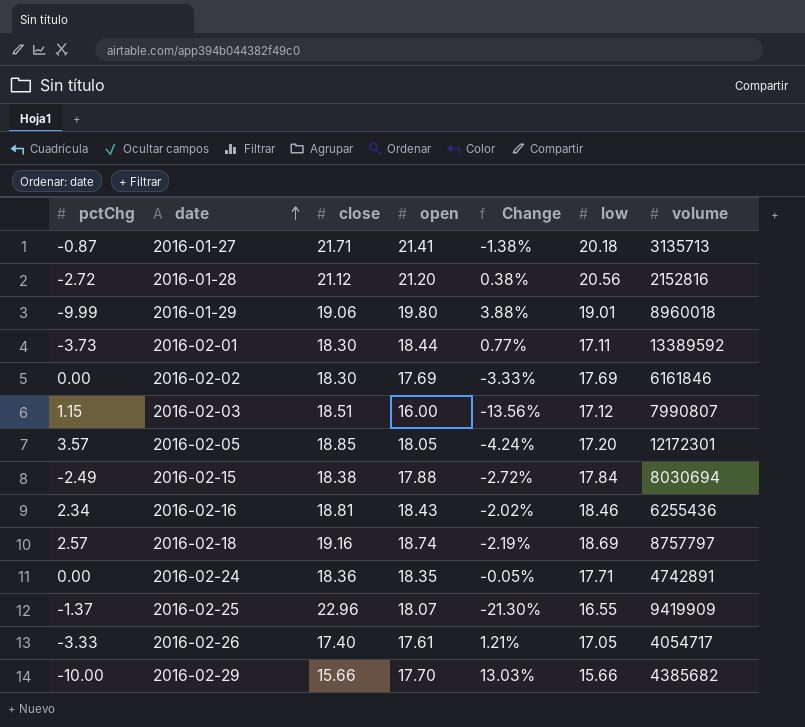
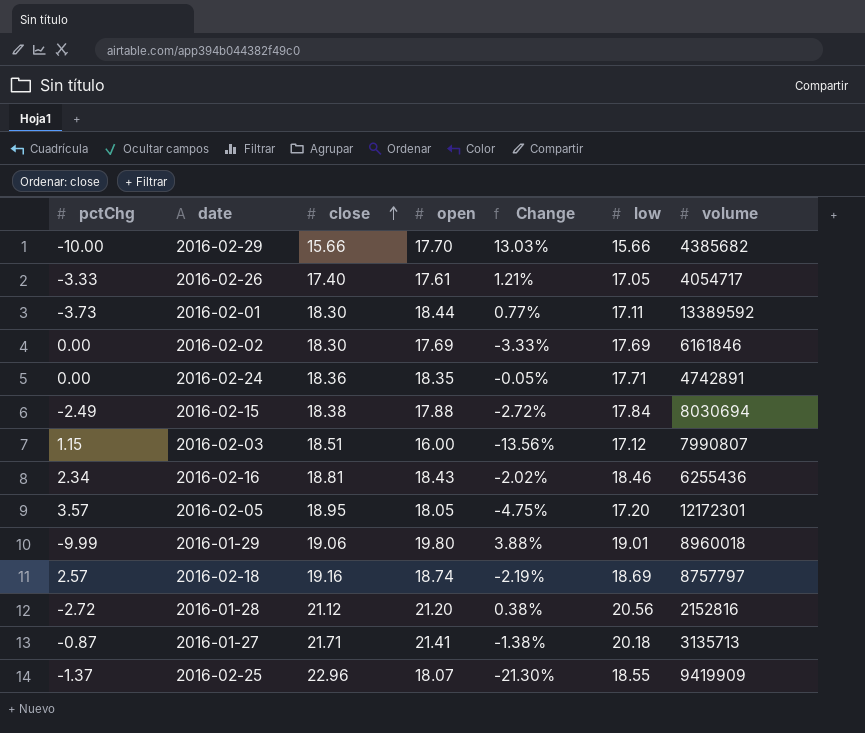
row order: date ascending -> close ascending
2016-02-05 | close: 18.85 -> 18.95
2016-02-05 | Change: -4.24% -> -4.75%
2016-02-25 | low: 16.55 -> 18.55

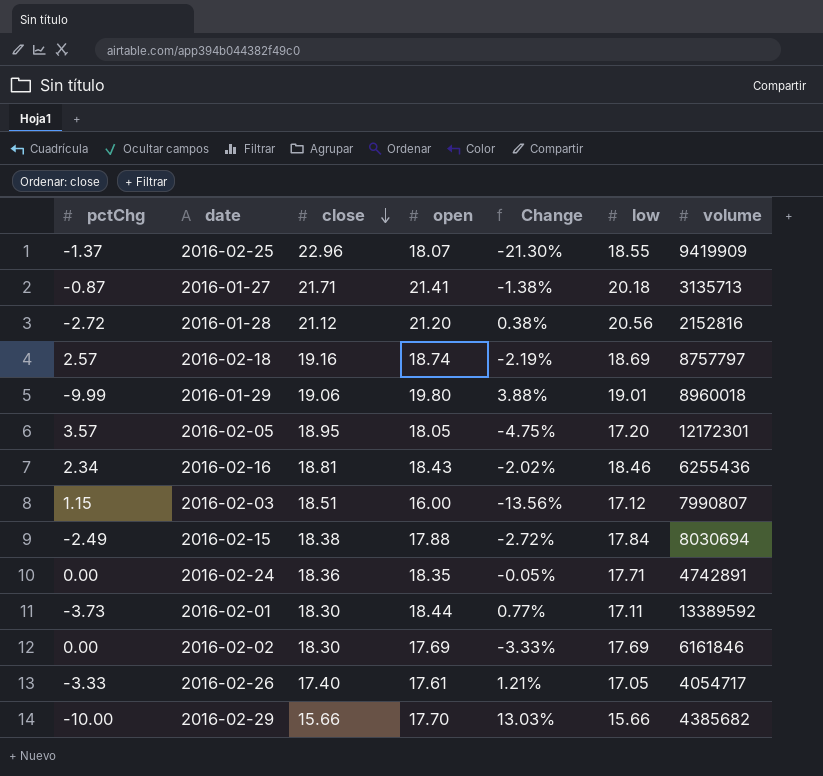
row order: close ascending -> close descending

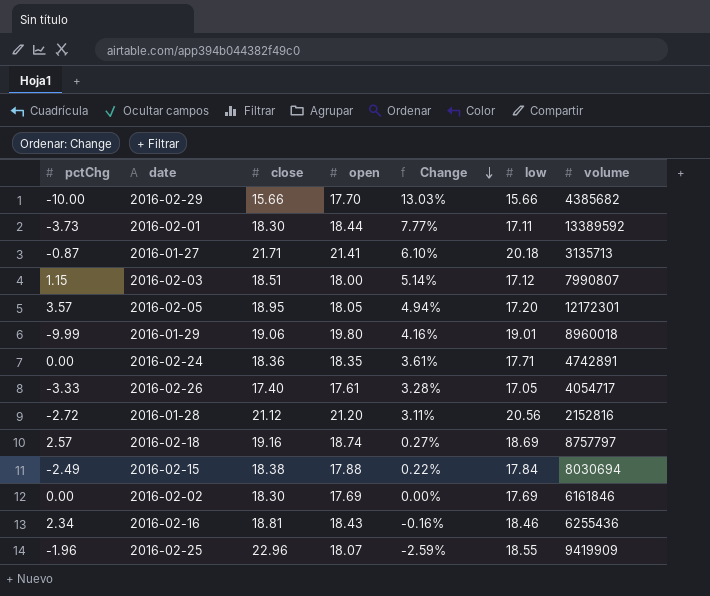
row order: close descending -> Change descending
column Change | formula: ([open] - [close]) / [close] -> ([open] - [low]) / [low]
2016-02-03 | open: 16.00 -> 18.00
2016-02-25 | pctChg: -1.37 -> -1.96

